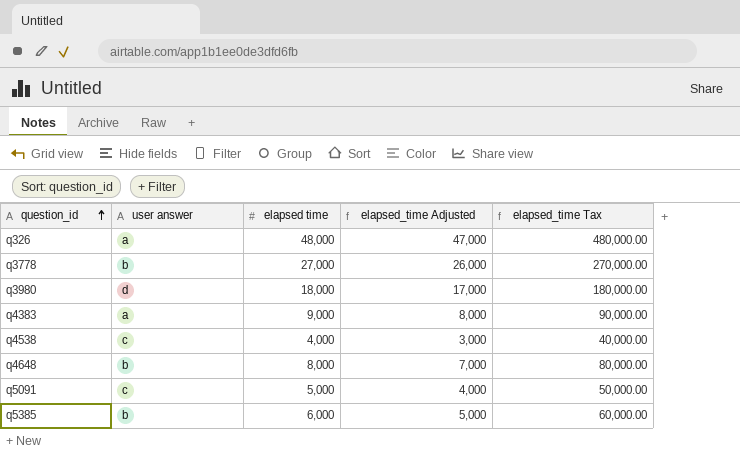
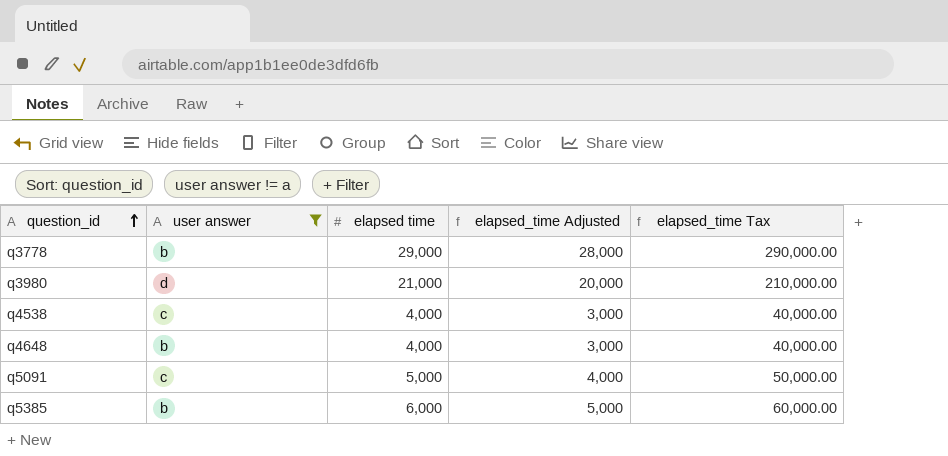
filter: none -> user answer != a
q3778 | elapsed time: 27,000 -> 29,000
q3778 | elapsed_time Adjusted: 26,000 -> 28,000
q3778 | elapsed_time Tax: 270,000.00 -> 290,000.00
q3980 | elapsed time: 18,000 -> 21,000
q3980 | elapsed_time Adjusted: 17,000 -> 20,000
q3980 | elapsed_time Tax: 180,000.00 -> 210,000.00
q4648 | elapsed time: 8,000 -> 4,000
q4648 | elapsed_time Adjusted: 7,000 -> 3,000
q4648 | elapsed_time Tax: 80,000.00 -> 40,000.00

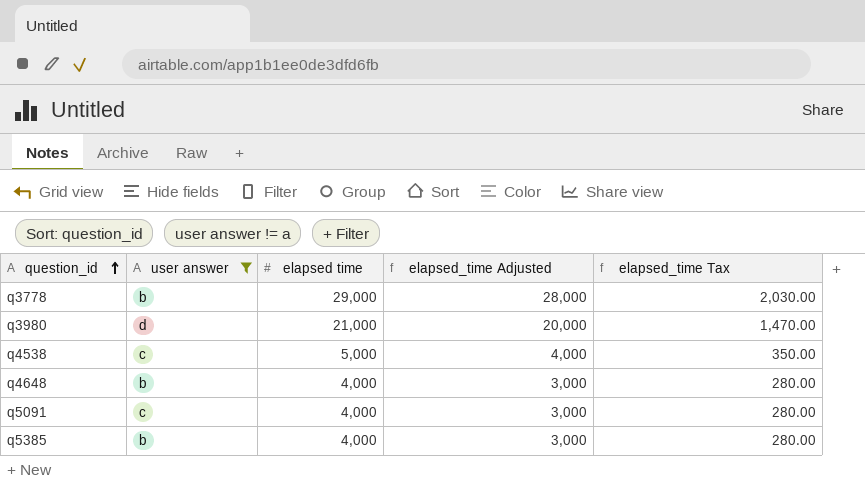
column elapsed_time Tax | formula: [elapsed time] * 10 -> [elapsed time] * 0.07
q4538 | elapsed time: 4,000 -> 5,000
q4538 | elapsed_time Adjusted: 3,000 -> 4,000
q5091 | elapsed time: 5,000 -> 4,000
q5091 | elapsed_time Adjusted: 4,000 -> 3,000
q5385 | elapsed time: 6,000 -> 4,000
q5385 | elapsed_time Adjusted: 5,000 -> 3,000

